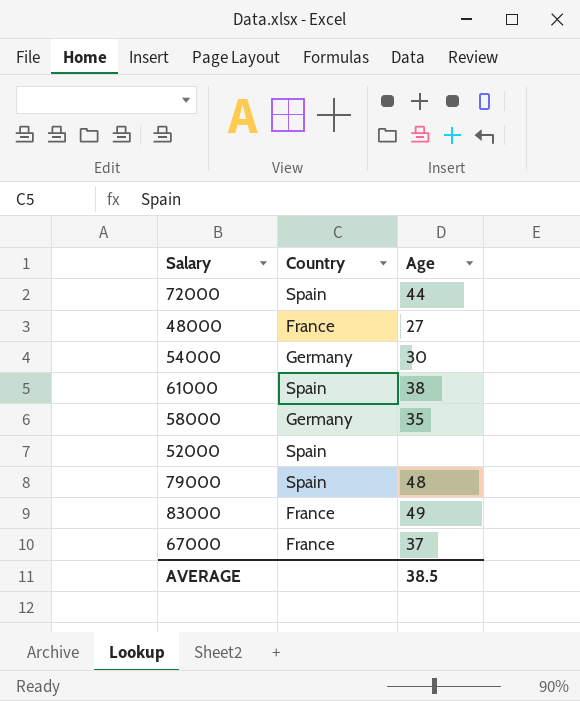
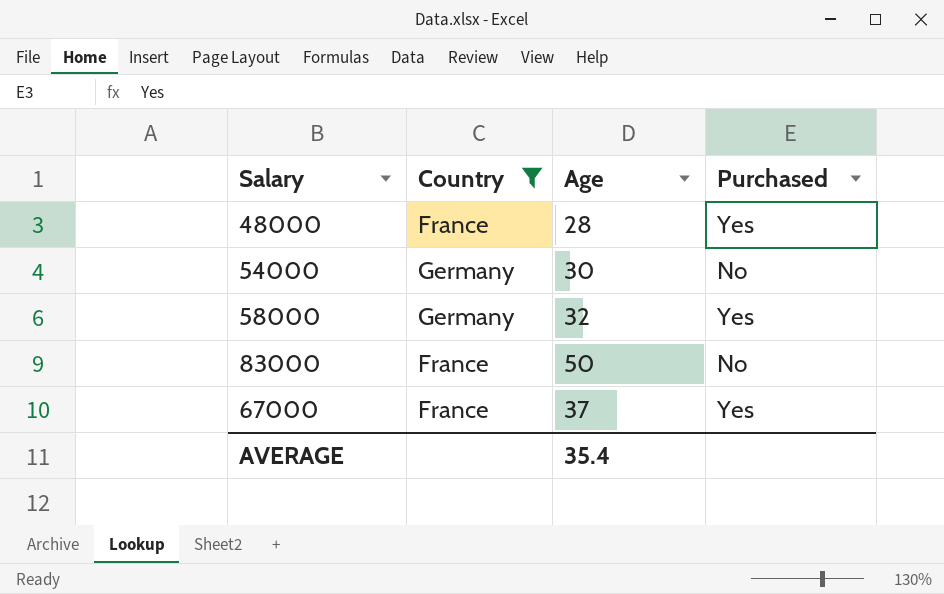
filter: none -> Country != Spain
column Purchased | position: none -> 4
48000 | Age: 27 -> 28
58000 | Age: 35 -> 32
83000 | Age: 49 -> 50
AVERAGE | Age: 38.5 -> 35.4

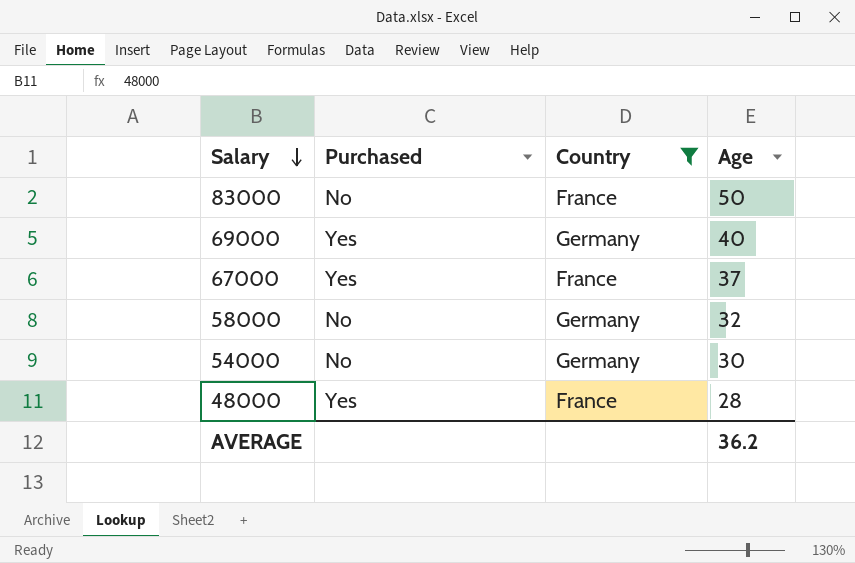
row order: none -> Salary descending
column Purchased | position: 4 -> 2
row 69000: none -> Yes | Germany | 40
58000 | Purchased: Yes -> No
AVERAGE | Age: 35.4 -> 36.2

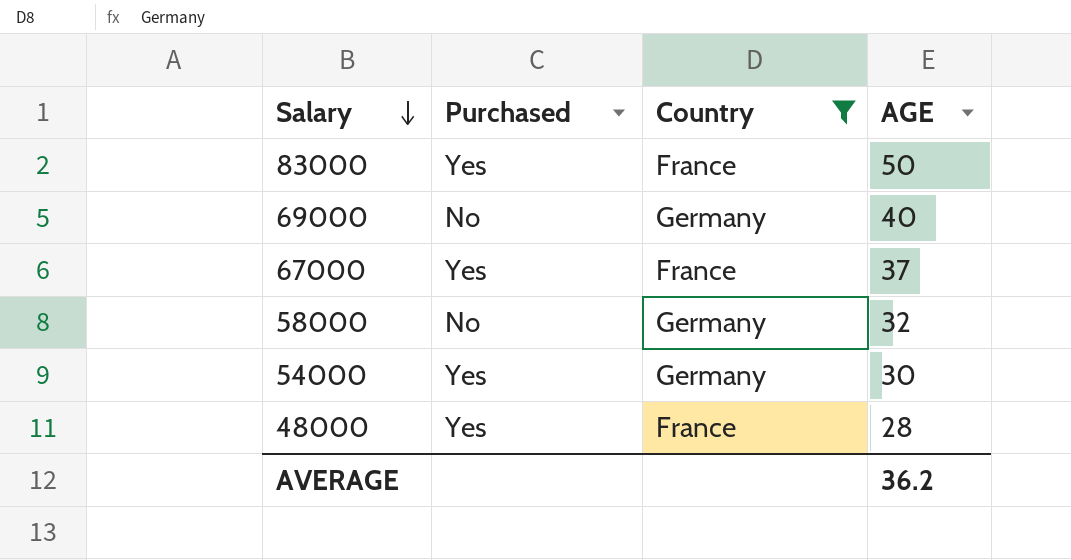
column name: Age -> AGE
83000 | Purchased: No -> Yes
69000 | Purchased: Yes -> No
54000 | Purchased: No -> Yes

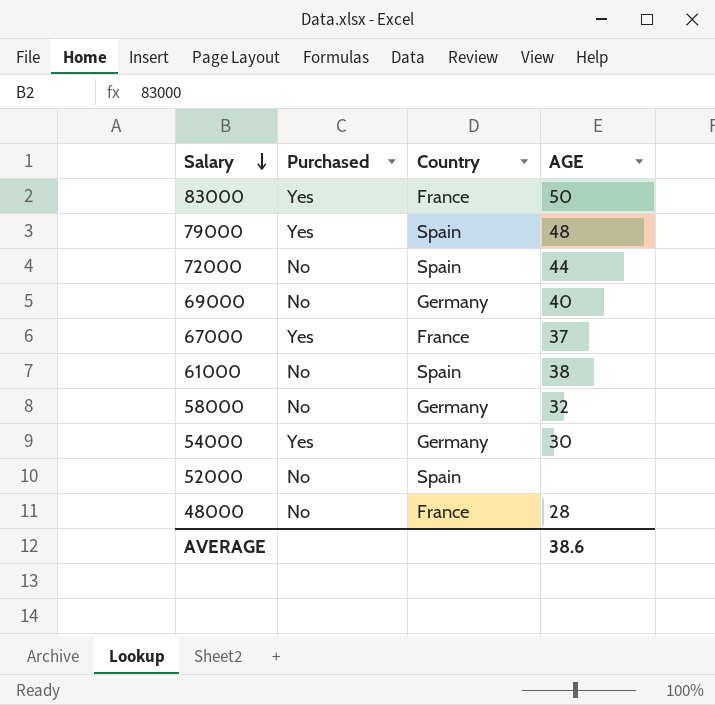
filter: Country != Spain -> none
48000 | Purchased: Yes -> No
AVERAGE | AGE: 36.2 -> 38.6

